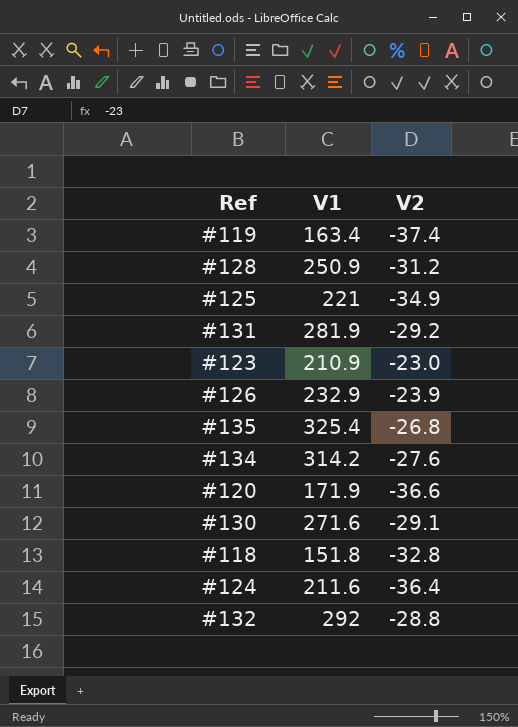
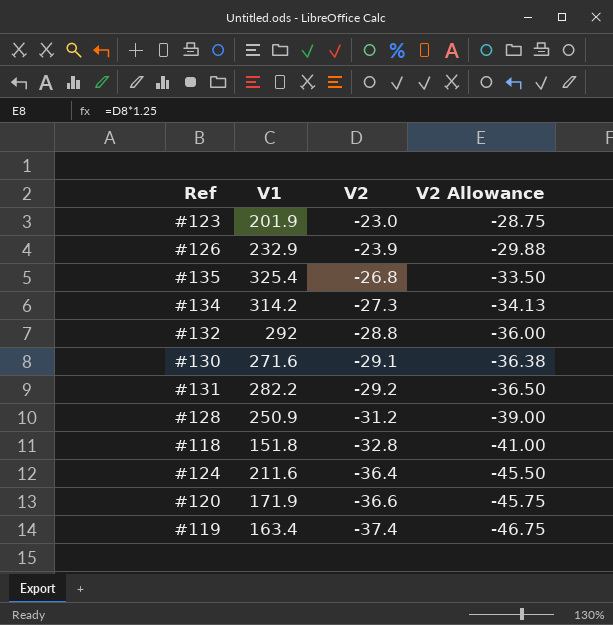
row order: none -> V2 descending
column V2 Allowance | formula: none -> [V2] * 1.25
row #125: 221 | -34.9 -> none
#123 | V1: 210.9 -> 201.9
#134 | V2: -27.6 -> -27.3
#131 | V1: 281.9 -> 282.2

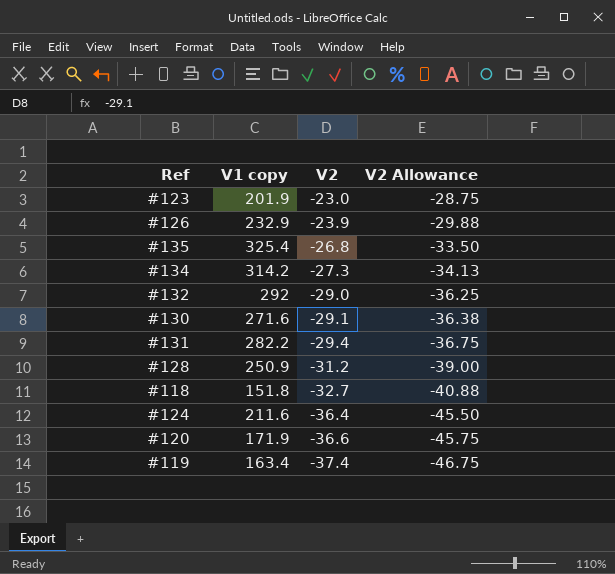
column name: V1 -> V1 copy
#132 | V2: -28.8 -> -29.0
#132 | V2 Allowance: -36.00 -> -36.25
#131 | V2: -29.2 -> -29.4
#131 | V2 Allowance: -36.50 -> -36.75
#118 | V2: -32.8 -> -32.7
#118 | V2 Allowance: -41.00 -> -40.88

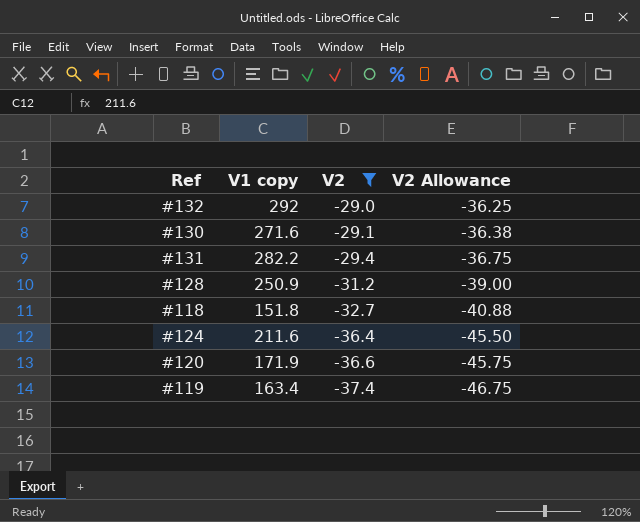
filter: none -> V2 <= -29.0

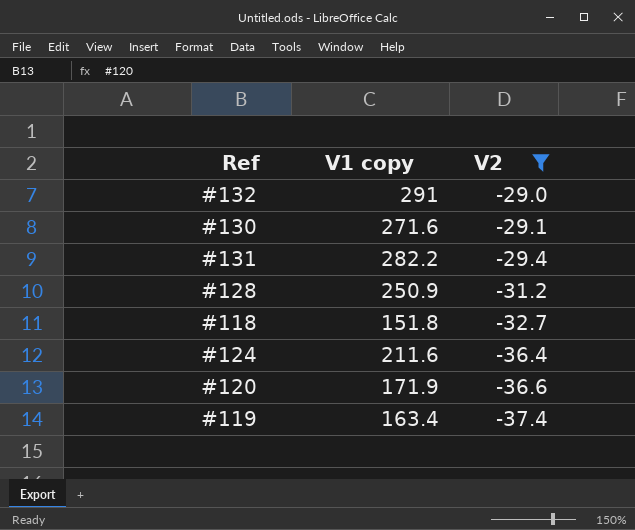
column V2 Allowance | formula: [V2] * 1.25 -> none
#132 | V1 copy: 292 -> 291

